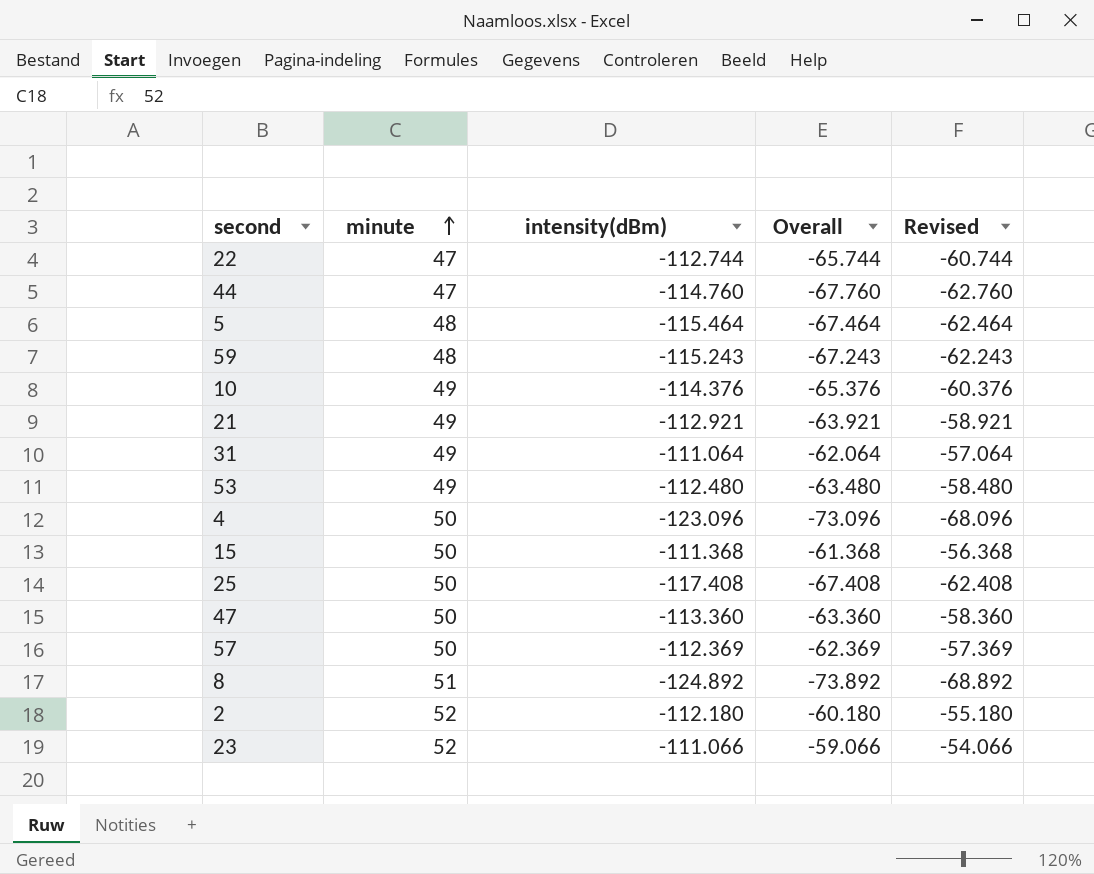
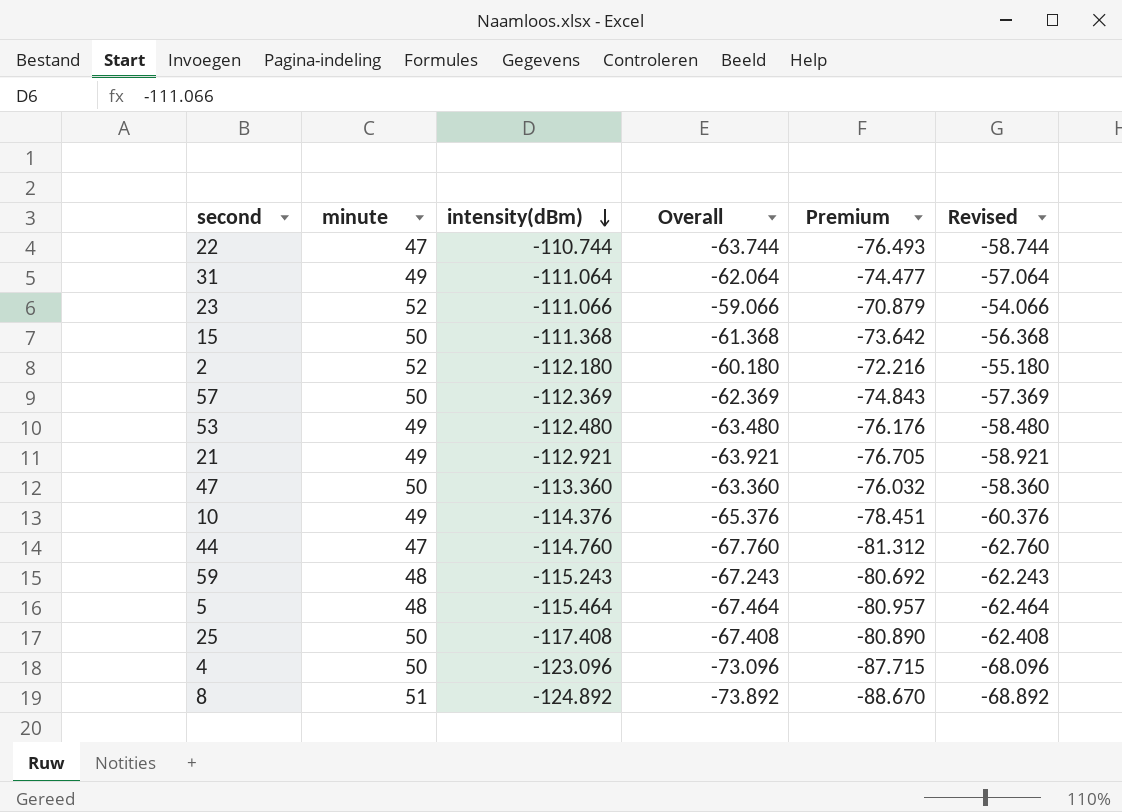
row order: minute ascending -> intensity(dBm) descending
column Premium | formula: none -> [Overall] * 1.2
22 | intensity(dBm): -112.744 -> -110.744
22 | Overall: -65.744 -> -63.744
22 | Revised: -60.744 -> -58.744

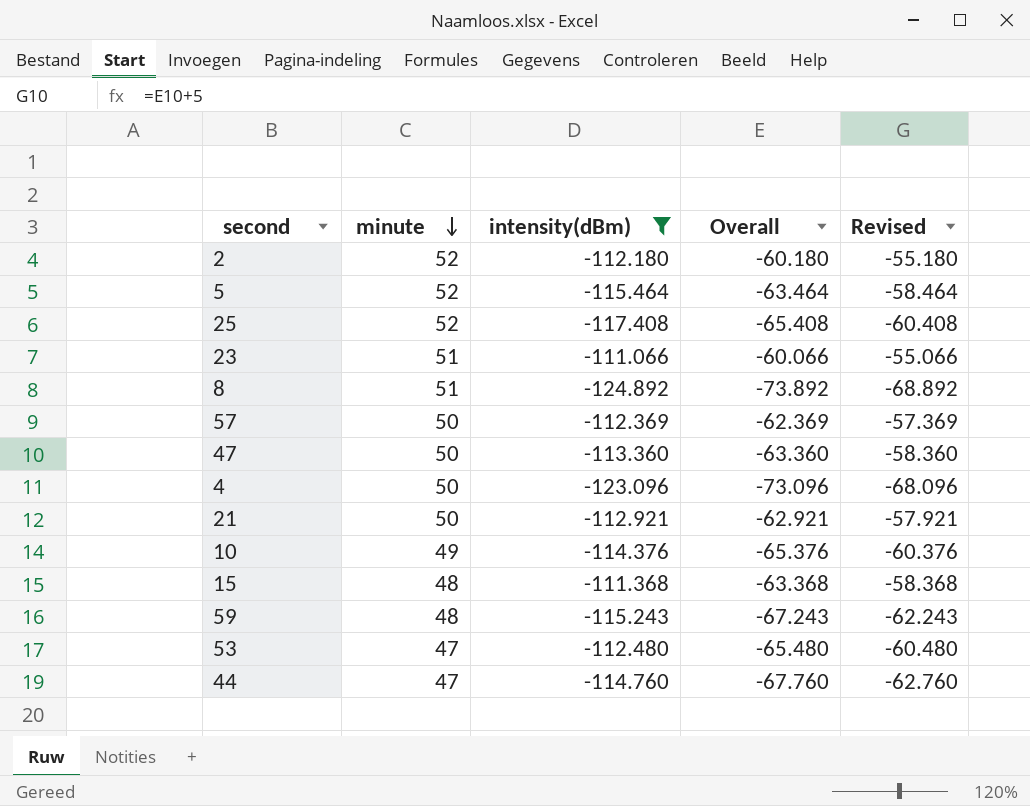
filter: none -> intensity(dBm) <= -111.066
row order: intensity(dBm) descending -> minute descending
column Premium | formula: [Overall] * 1.2 -> none
5 | minute: 48 -> 52
5 | Overall: -67.464 -> -63.464
5 | Revised: -62.464 -> -58.464
25 | minute: 50 -> 52
25 | Overall: -67.408 -> -65.408
25 | Revised: -62.408 -> -60.408
23 | minute: 52 -> 51
23 | Overall: -59.066 -> -60.066
23 | Revised: -54.066 -> -55.066
21 | minute: 49 -> 50
21 | Overall: -63.921 -> -62.921
21 | Revised: -58.921 -> -57.921
15 | minute: 50 -> 48
15 | Overall: -61.368 -> -63.368
15 | Revised: -56.368 -> -58.368
53 | minute: 49 -> 47
53 | Overall: -63.480 -> -65.480
53 | Revised: -58.480 -> -60.480

